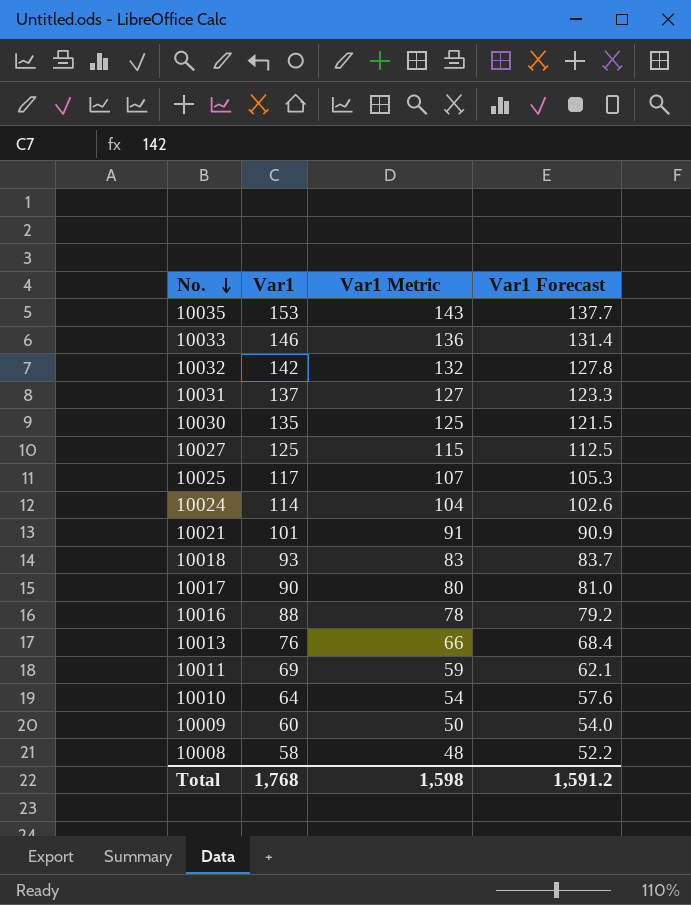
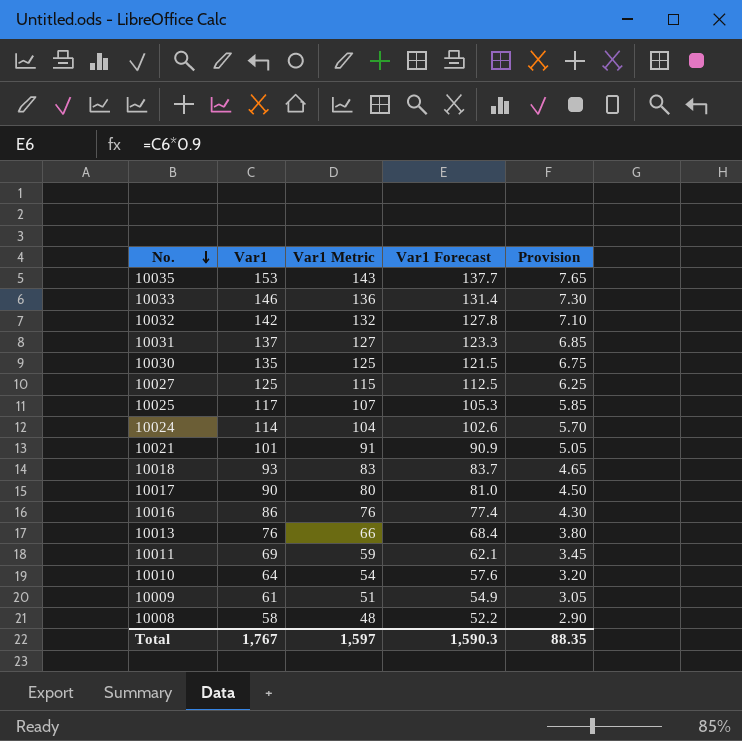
column Provision | formula: none -> [Var1] * 0.05
10016 | Var1: 88 -> 86
10016 | Var1 Metric: 78 -> 76
10016 | Var1 Forecast: 79.2 -> 77.4
10009 | Var1: 60 -> 61
10009 | Var1 Metric: 50 -> 51
10009 | Var1 Forecast: 54.0 -> 54.9
Total | Var1: 1,768 -> 1,767
Total | Var1 Metric: 1,598 -> 1,597
Total | Var1 Forecast: 1,591.2 -> 1,590.3

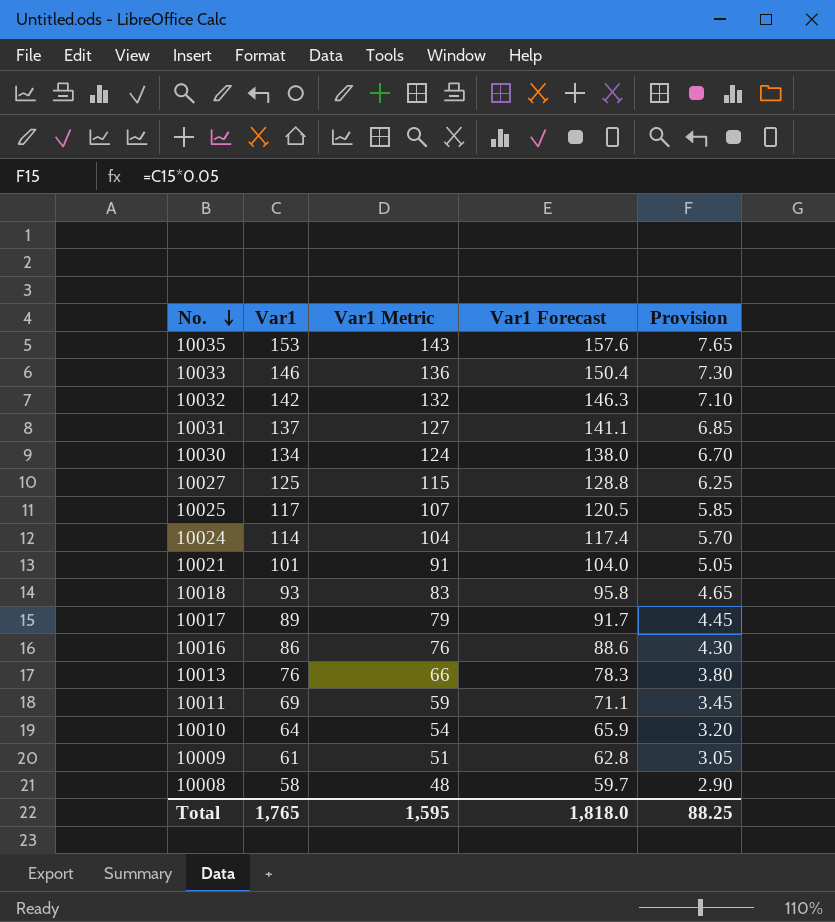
column Var1 Forecast | formula: [Var1] * 0.9 -> [Var1] * 1.03
10030 | Var1: 135 -> 134
10030 | Var1 Metric: 125 -> 124
10030 | Provision: 6.75 -> 6.70
10017 | Var1: 90 -> 89
10017 | Var1 Metric: 80 -> 79
10017 | Provision: 4.50 -> 4.45
Total | Var1: 1,767 -> 1,765
Total | Var1 Metric: 1,597 -> 1,595
Total | Var1 Forecast: 1,590.3 -> 1,818.0
Total | Provision: 88.35 -> 88.25

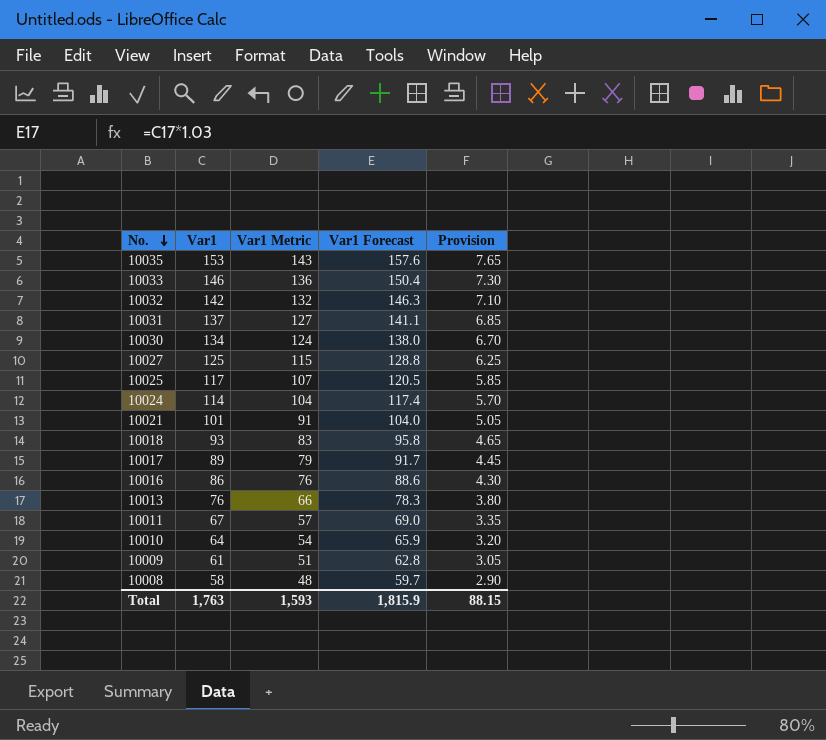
10011 | Var1: 69 -> 67
10011 | Var1 Metric: 59 -> 57
10011 | Var1 Forecast: 71.1 -> 69.0
10011 | Provision: 3.45 -> 3.35
Total | Var1: 1,765 -> 1,763
Total | Var1 Metric: 1,595 -> 1,593
Total | Var1 Forecast: 1,818.0 -> 1,815.9
Total | Provision: 88.25 -> 88.15

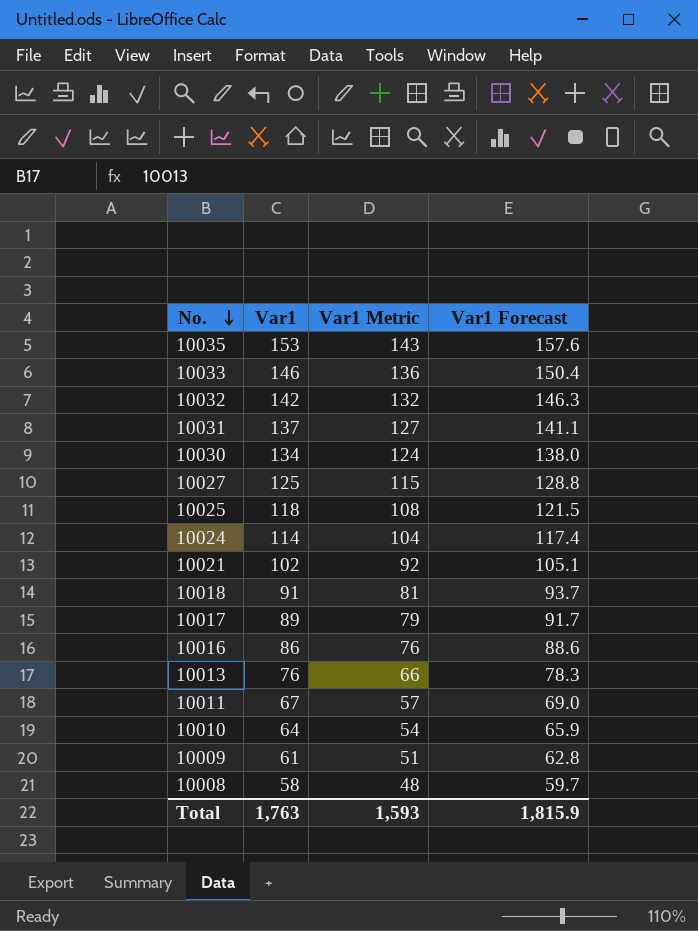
column Provision | formula: [Var1] * 0.05 -> none
10025 | Var1: 117 -> 118
10025 | Var1 Metric: 107 -> 108
10025 | Var1 Forecast: 120.5 -> 121.5
10021 | Var1: 101 -> 102
10021 | Var1 Metric: 91 -> 92
10021 | Var1 Forecast: 104.0 -> 105.1
10018 | Var1: 93 -> 91
10018 | Var1 Metric: 83 -> 81
10018 | Var1 Forecast: 95.8 -> 93.7

